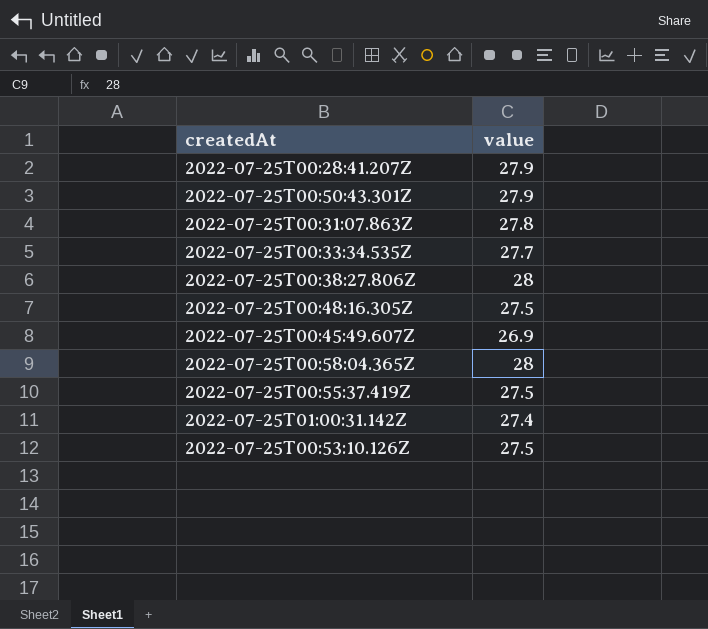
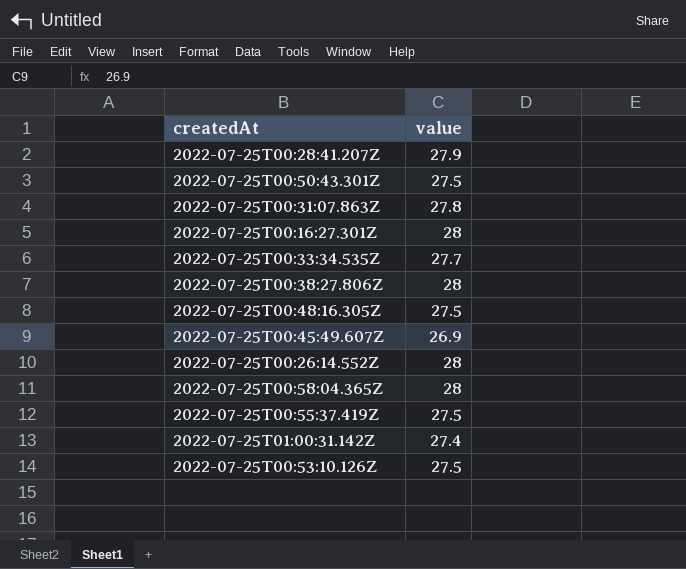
2022-07-25T00:50:43.301Z | value: 27.9 -> 27.5
row 2022-07-25T00:16:27.301Z: none -> 28
row 2022-07-25T00:26:14.552Z: none -> 28

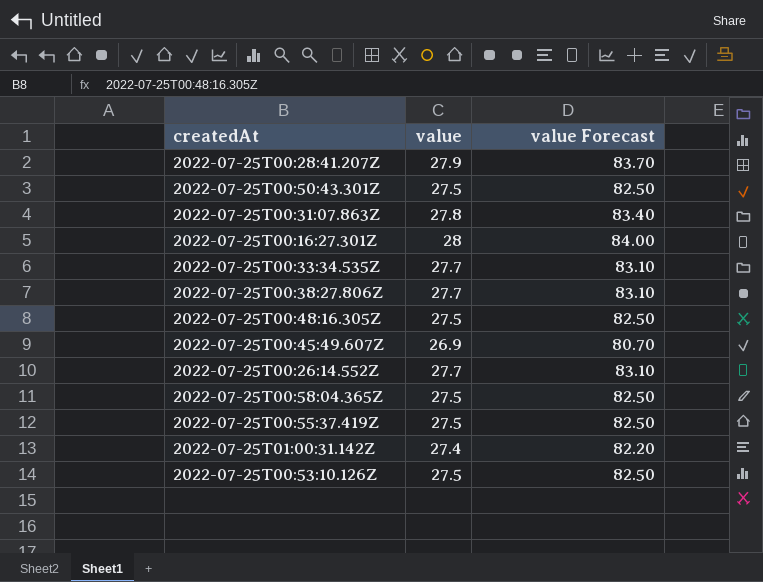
column value Forecast | formula: none -> [value] * 3
2022-07-25T00:38:27.806Z | value: 28 -> 27.7
2022-07-25T00:26:14.552Z | value: 28 -> 27.7
2022-07-25T00:58:04.365Z | value: 28 -> 27.5

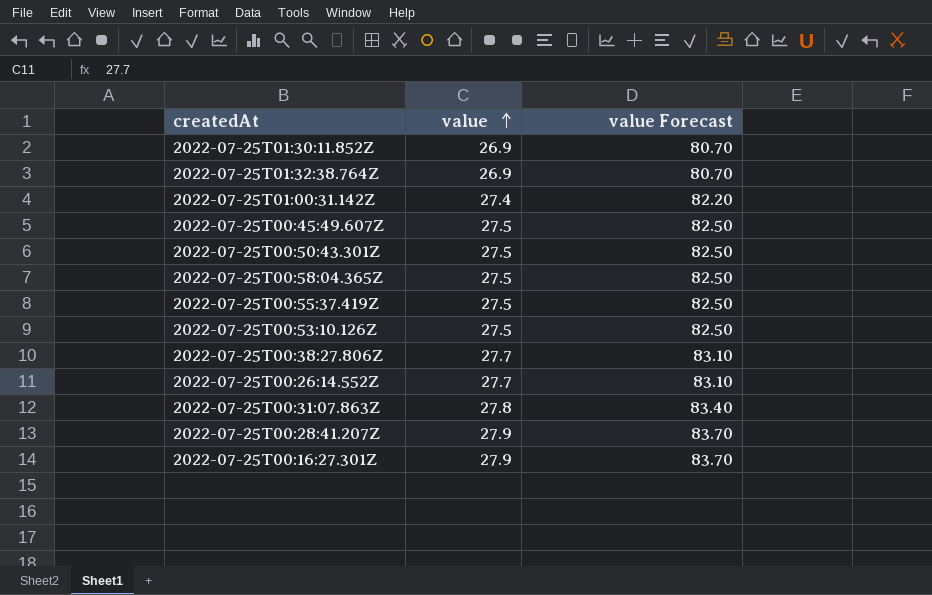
row order: none -> value ascending
row 2022-07-25T00:33:34.535Z: 27.7 | 83.10 -> none
row 2022-07-25T00:48:16.305Z: 27.5 | 82.50 -> none
row 2022-07-25T01:30:11.852Z: none -> 26.9 | 80.70
row 2022-07-25T01:32:38.764Z: none -> 26.9 | 80.70
2022-07-25T00:45:49.607Z | value: 26.9 -> 27.5
2022-07-25T00:45:49.607Z | value Forecast: 80.70 -> 82.50
2022-07-25T00:16:27.301Z | value: 28 -> 27.9
2022-07-25T00:16:27.301Z | value Forecast: 84.00 -> 83.70

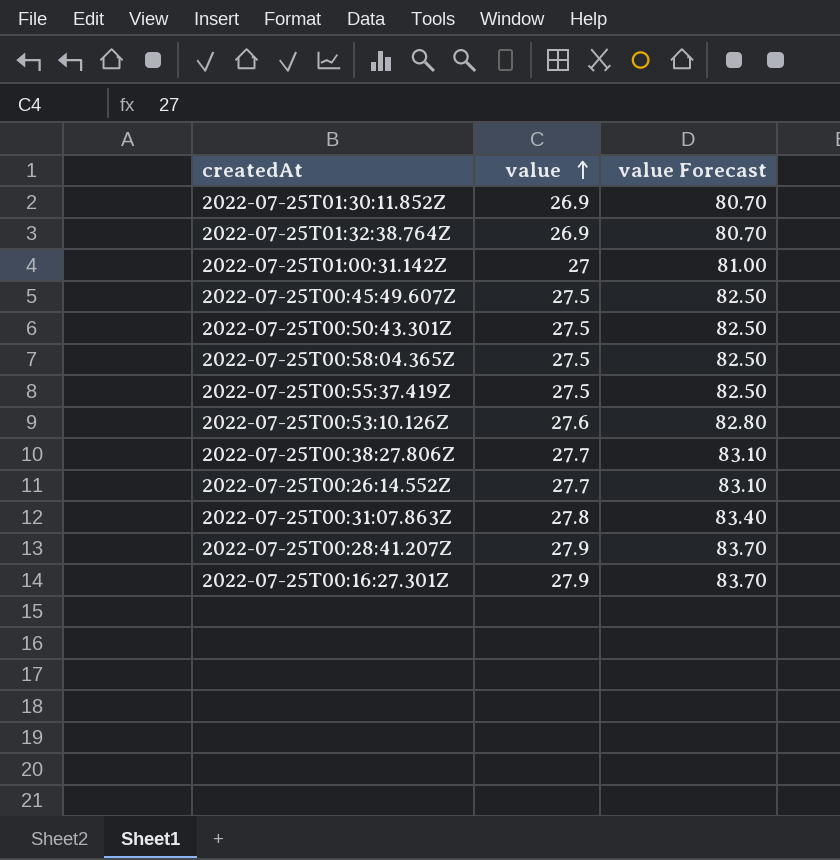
2022-07-25T01:00:31.142Z | value: 27.4 -> 27
2022-07-25T01:00:31.142Z | value Forecast: 82.20 -> 81.00
2022-07-25T00:53:10.126Z | value: 27.5 -> 27.6
2022-07-25T00:53:10.126Z | value Forecast: 82.50 -> 82.80

